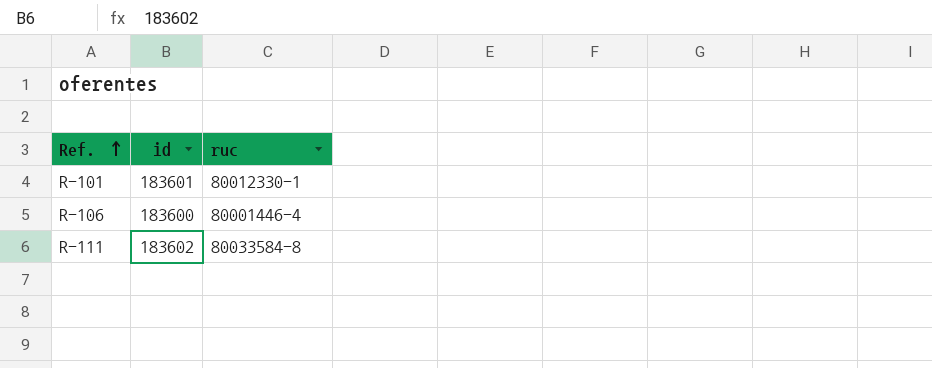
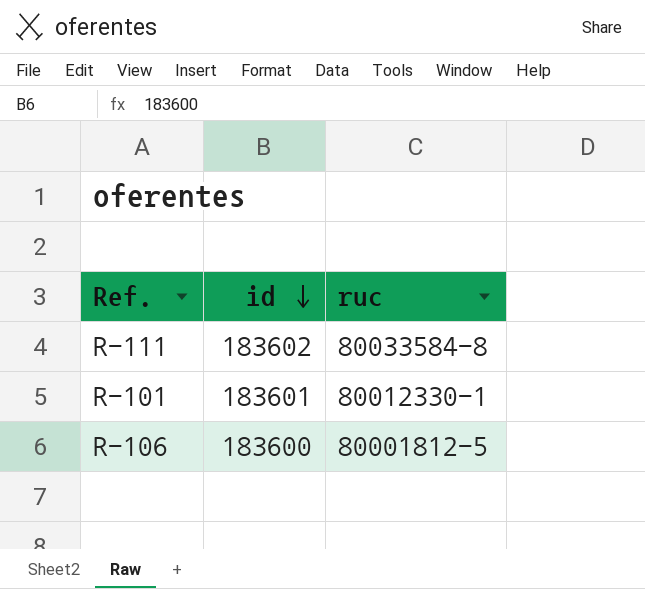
row order: Ref. ascending -> id descending
R-106 | ruc: 80001446-4 -> 80001812-5

